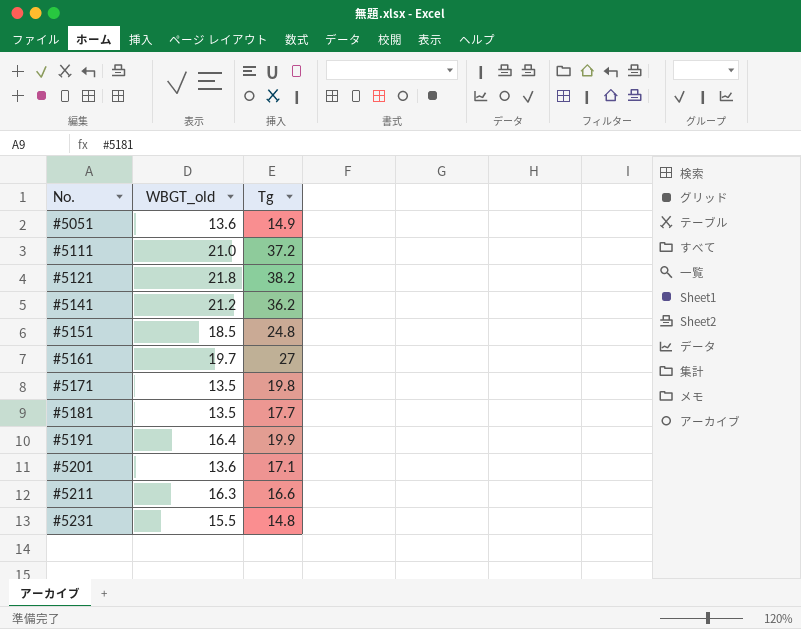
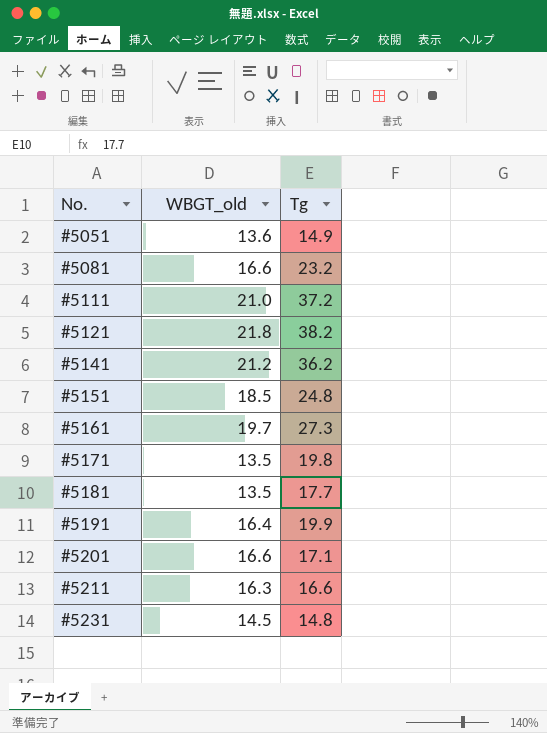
row #5081: none -> 16.6 | 23.2
#5161 | Tg: 27 -> 27.3
#5201 | WBGT_old: 13.6 -> 16.6
#5231 | WBGT_old: 15.5 -> 14.5

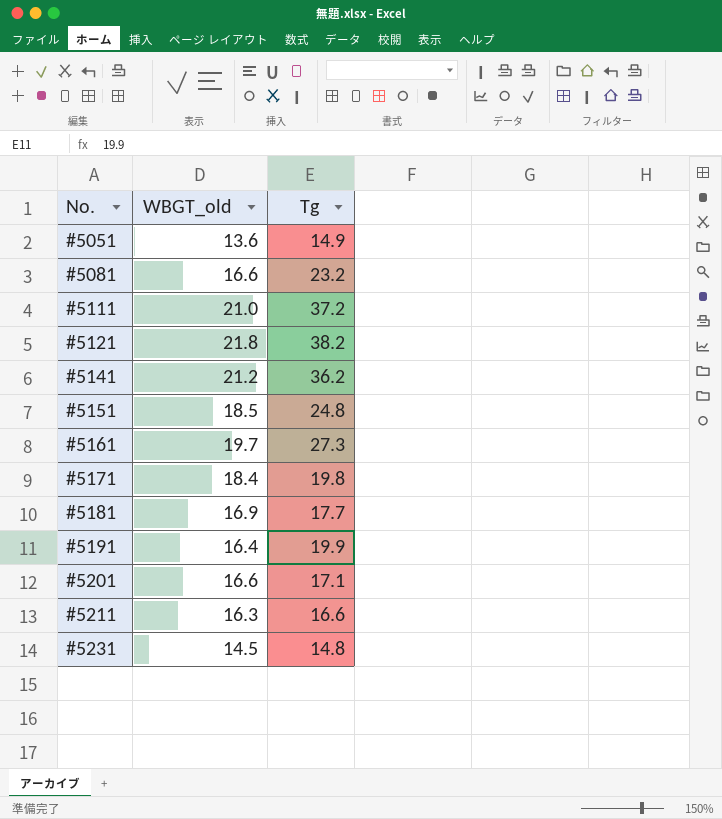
#5171 | WBGT_old: 13.5 -> 18.4
#5181 | WBGT_old: 13.5 -> 16.9

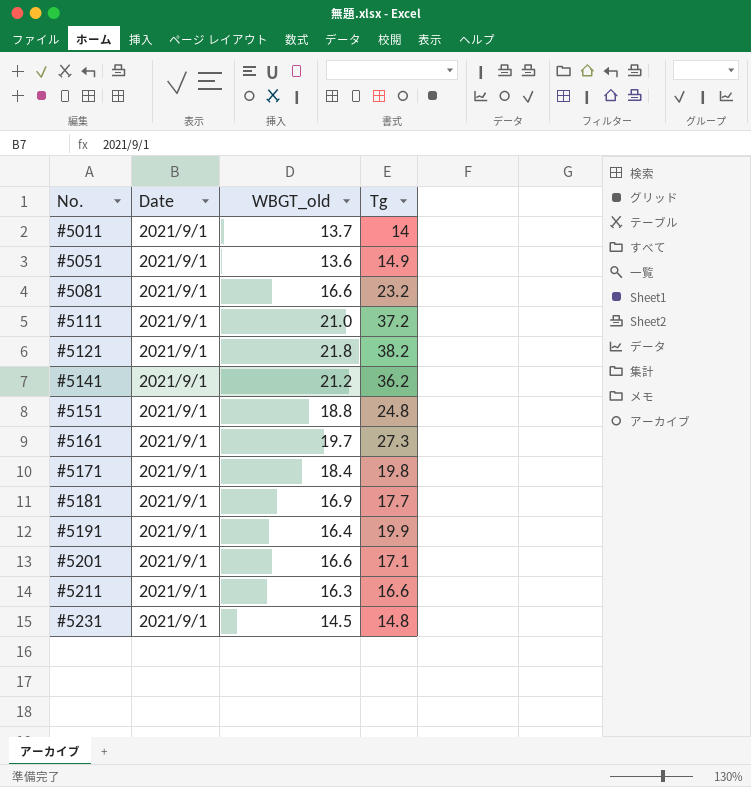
column Date | position: none -> 2
row #5011: none -> 2021/9/1 | 13.7 | 14
#5151 | WBGT_old: 18.5 -> 18.8

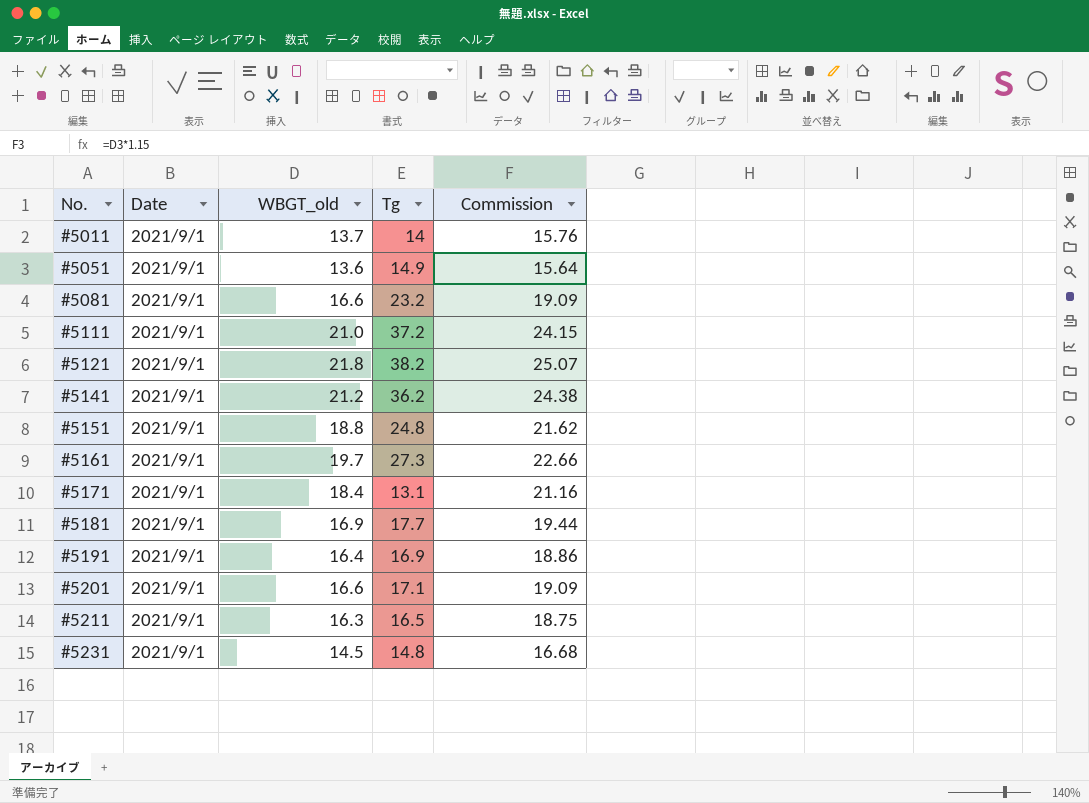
column Commission | formula: none -> [WBGT_old] * 1.15
#5171 | Tg: 19.8 -> 13.1
#5191 | Tg: 19.9 -> 16.9
#5211 | Tg: 16.6 -> 16.5

